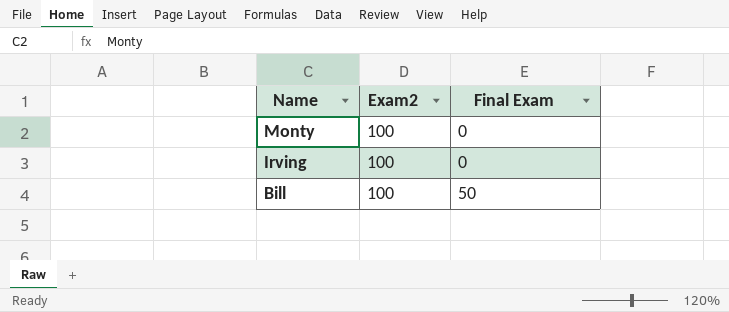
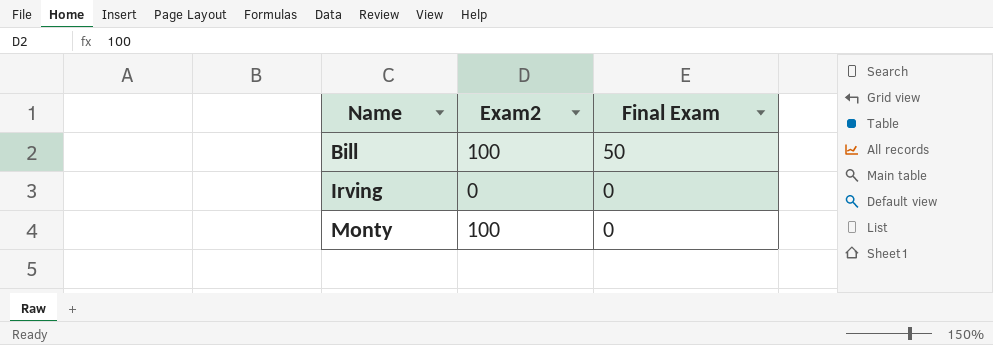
row order: Name descending -> Name ascending
Irving | Exam2: 100 -> 0

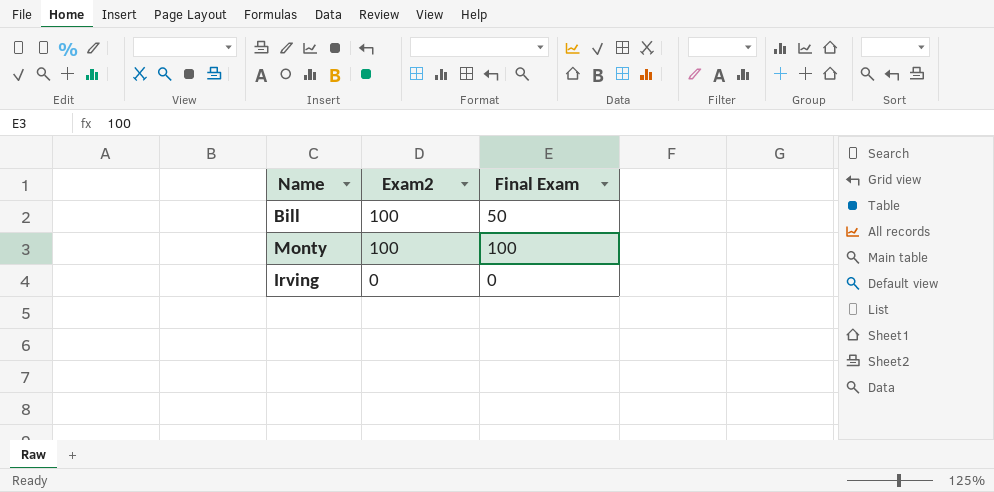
row order: Name ascending -> Exam2 descending
Monty | Final Exam: 0 -> 100

